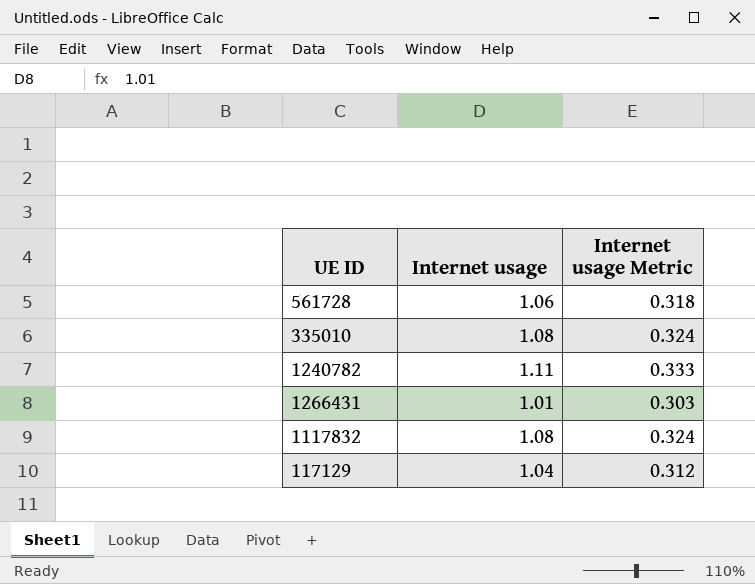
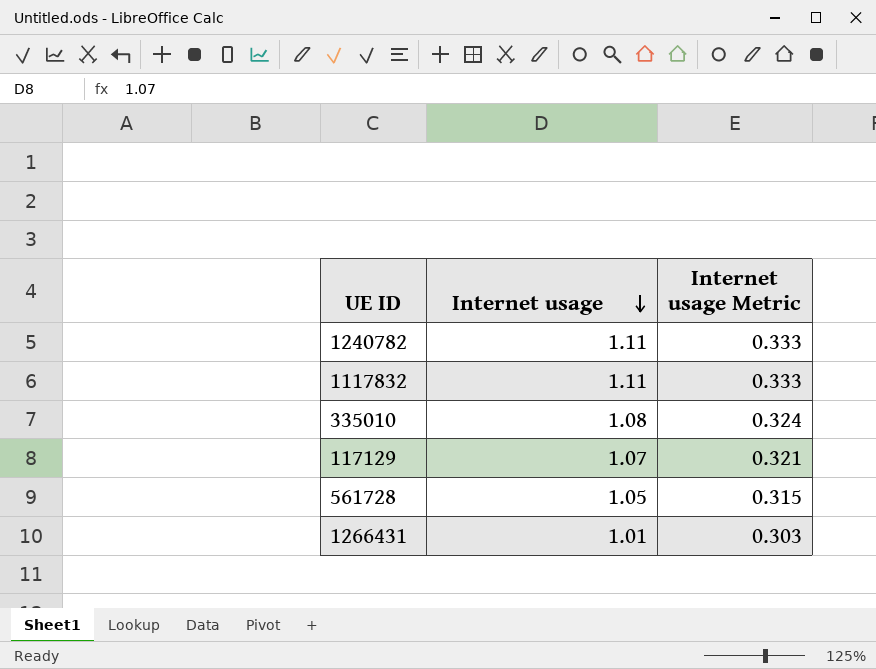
row order: none -> Internet usage descending
1117832 | Internet usage: 1.08 -> 1.11
1117832 | Internet usage Metric: 0.324 -> 0.333
117129 | Internet usage: 1.04 -> 1.07
117129 | Internet usage Metric: 0.312 -> 0.321
561728 | Internet usage: 1.06 -> 1.05
561728 | Internet usage Metric: 0.318 -> 0.315

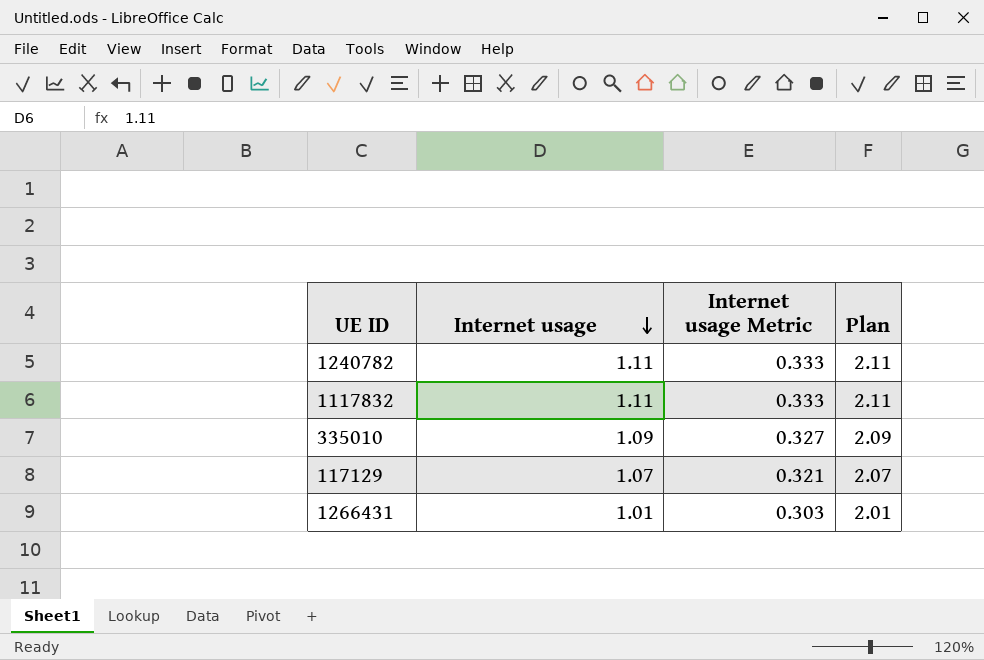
column Plan | formula: none -> [Internet usage] + 1
row 561728: 1.05 | 0.315 -> none
335010 | Internet usage: 1.08 -> 1.09
335010 | Internet usage Metric: 0.324 -> 0.327

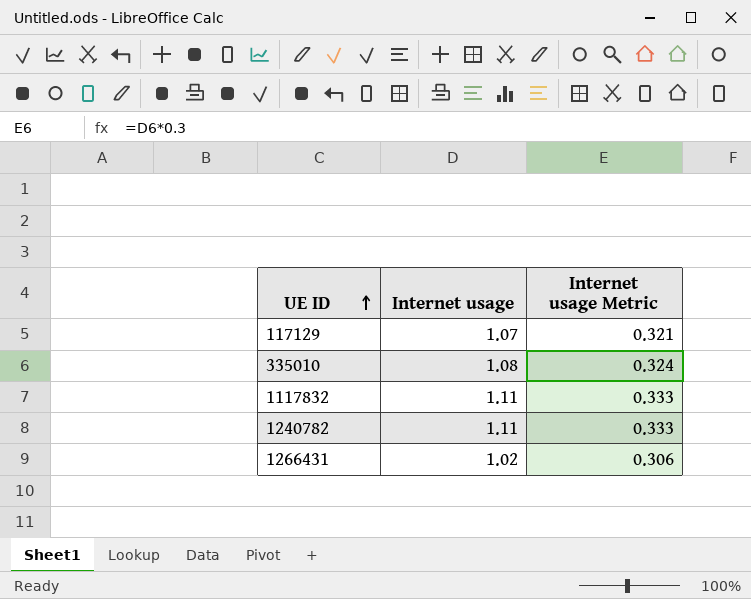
row order: Internet usage descending -> UE ID ascending
column Plan | formula: [Internet usage] + 1 -> none
335010 | Internet usage: 1.09 -> 1.08
335010 | Internet usage Metric: 0.327 -> 0.324
1266431 | Internet usage: 1.01 -> 1.02
1266431 | Internet usage Metric: 0.303 -> 0.306

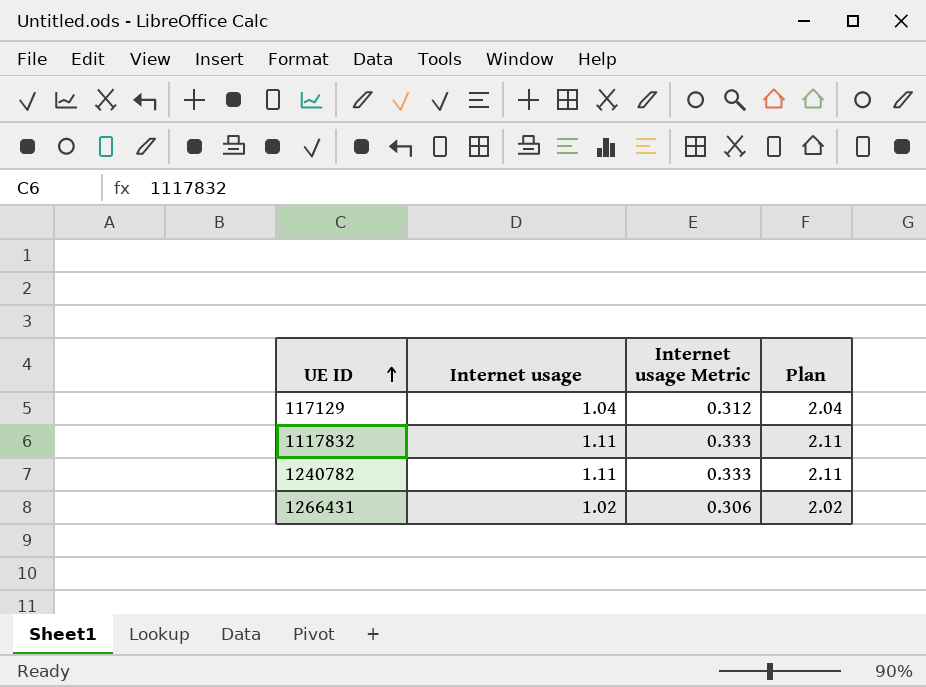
column Plan | formula: none -> [Internet usage] + 1
row 335010: 1.08 | 0.324 -> none
117129 | Internet usage: 1.07 -> 1.04
117129 | Internet usage Metric: 0.321 -> 0.312

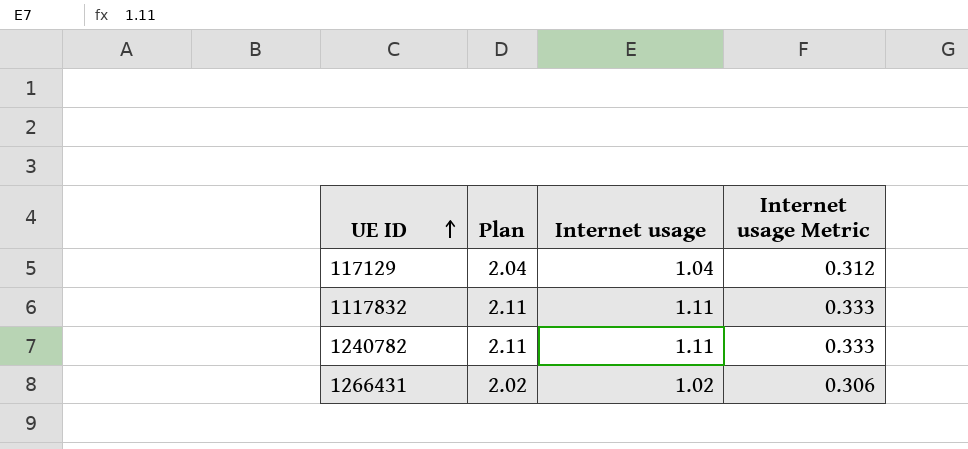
column Plan | position: 4 -> 2

